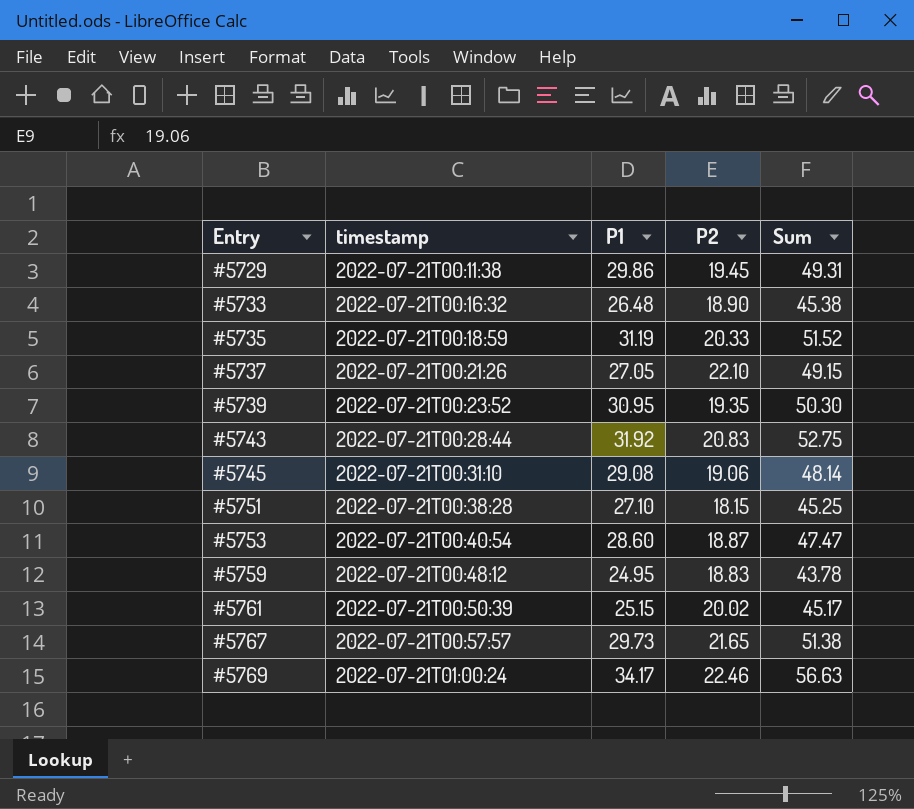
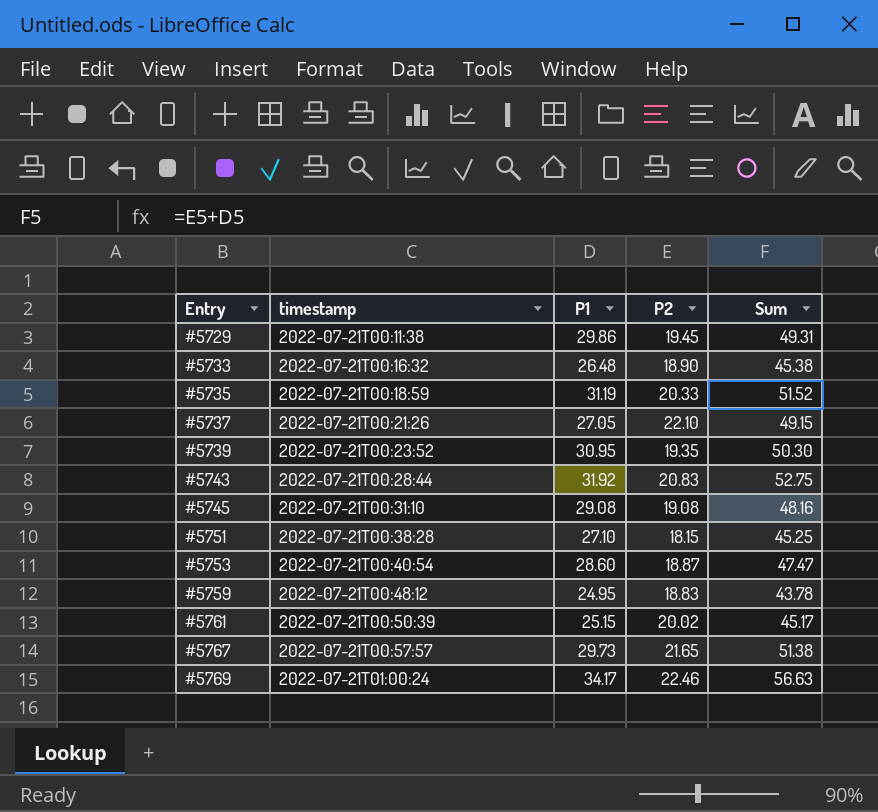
#5745 | P2: 19.06 -> 19.08
#5745 | Sum: 48.14 -> 48.16

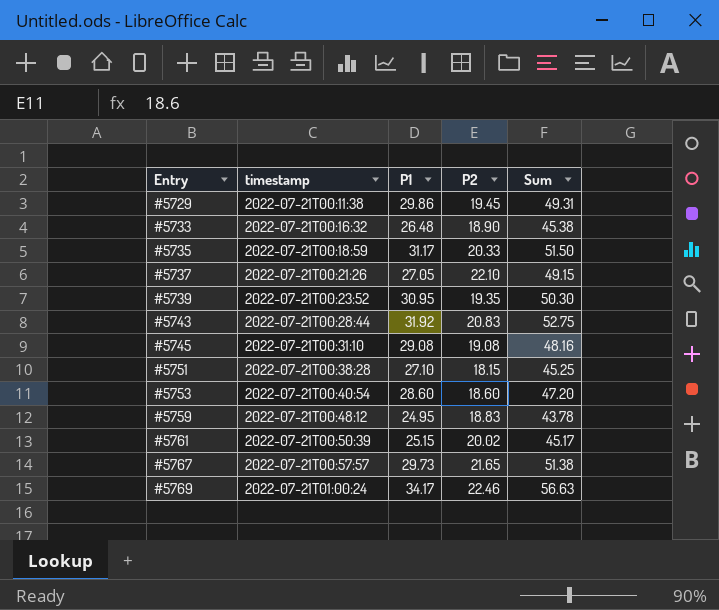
#5735 | P1: 31.19 -> 31.17
#5735 | Sum: 51.52 -> 51.50
#5753 | P2: 18.87 -> 18.60
#5753 | Sum: 47.47 -> 47.20

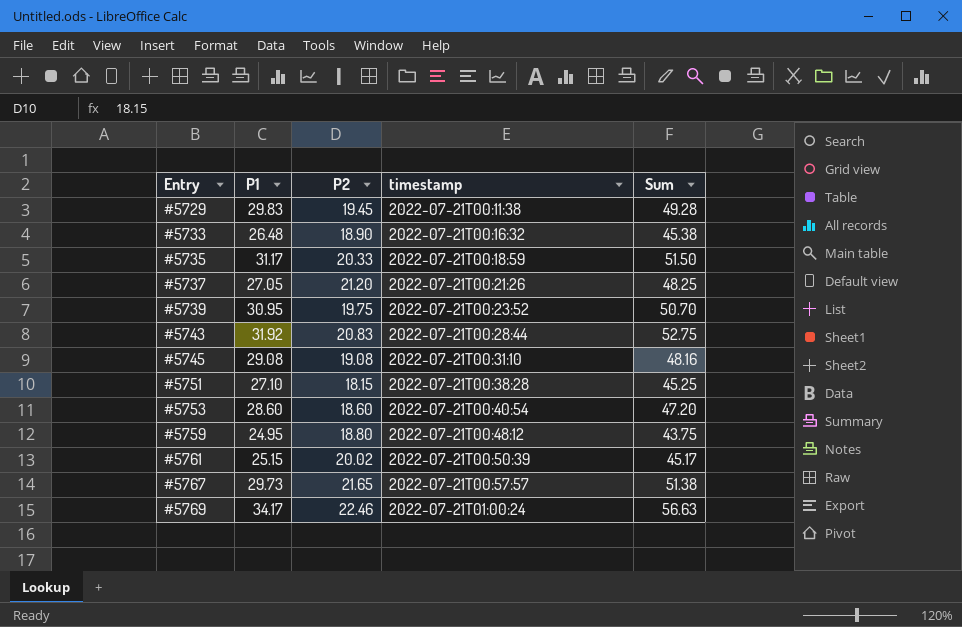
column timestamp | position: 2 -> 4
#5729 | P1: 29.86 -> 29.83
#5729 | Sum: 49.31 -> 49.28
#5737 | P2: 22.10 -> 21.20
#5737 | Sum: 49.15 -> 48.25
#5739 | P2: 19.35 -> 19.75
#5739 | Sum: 50.30 -> 50.70
#5759 | P2: 18.83 -> 18.80
#5759 | Sum: 43.78 -> 43.75

